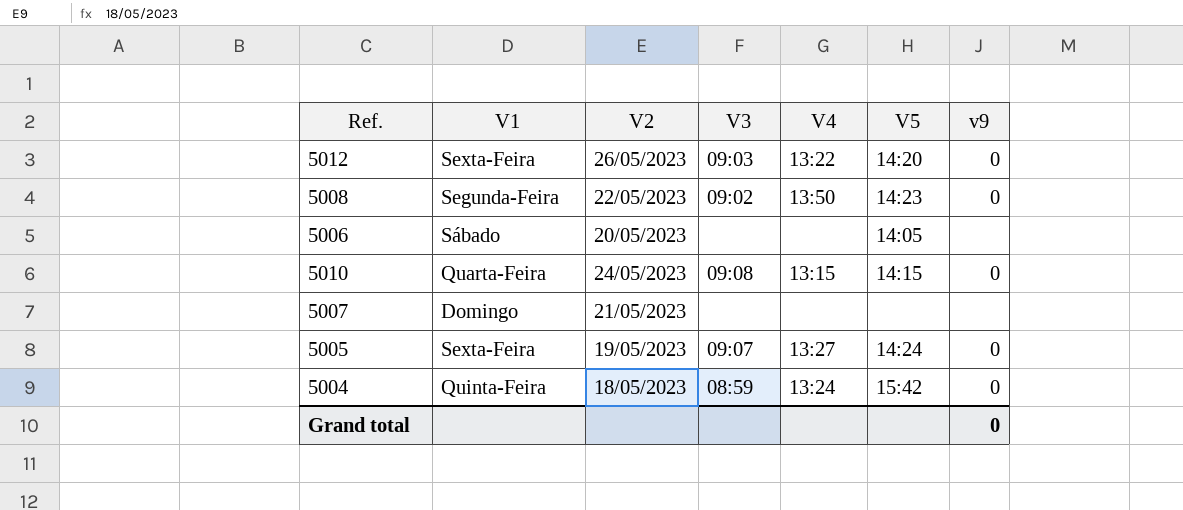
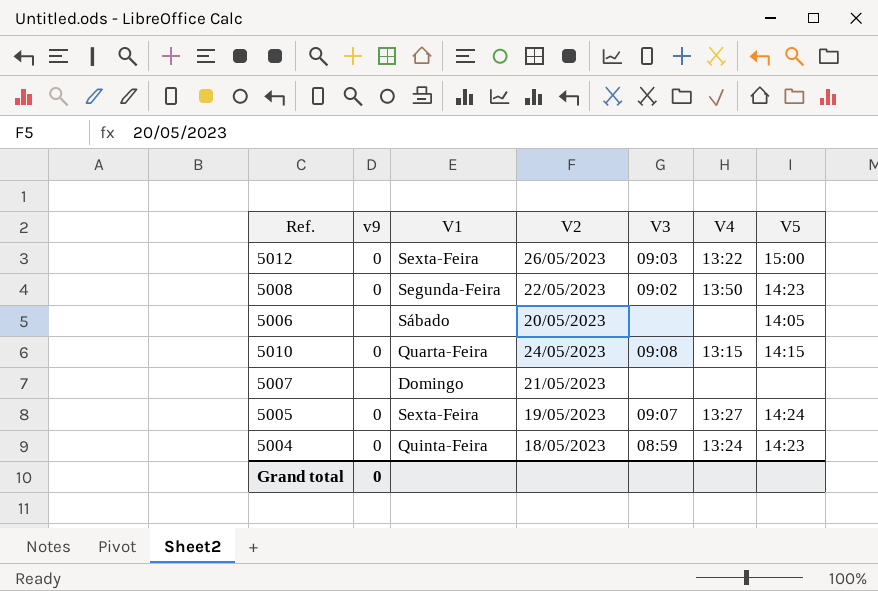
column v9 | position: 7 -> 2
5012 | V5: 14:20 -> 15:00
5004 | V5: 15:42 -> 14:23

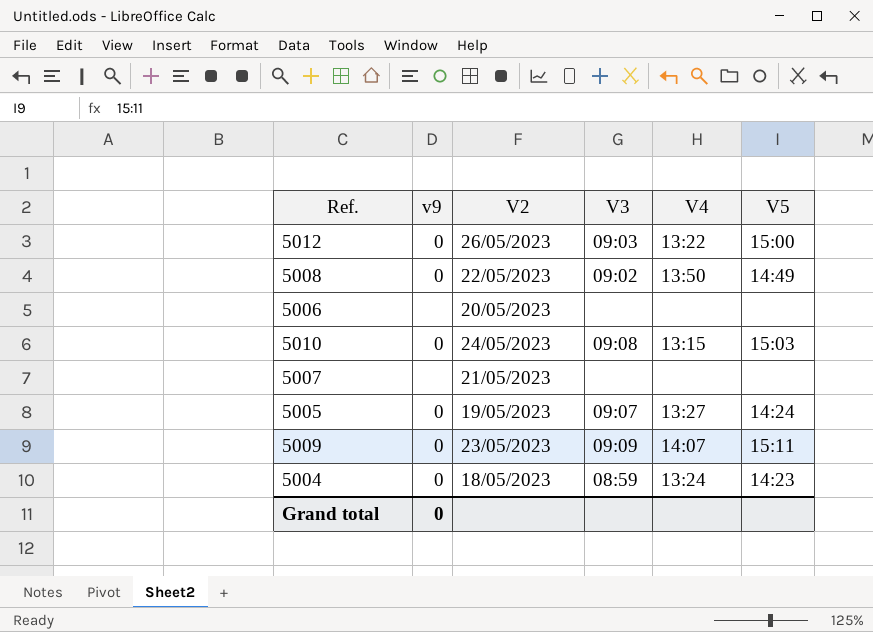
column V1 | position: 3 -> none
5008 | V5: 14:23 -> 14:49
5006 | V5: 14:05 -> none
5010 | V5: 14:15 -> 15:03
row 5009: none -> 0 | 23/05/2023 | 09:09 | 14:07 | 15:11

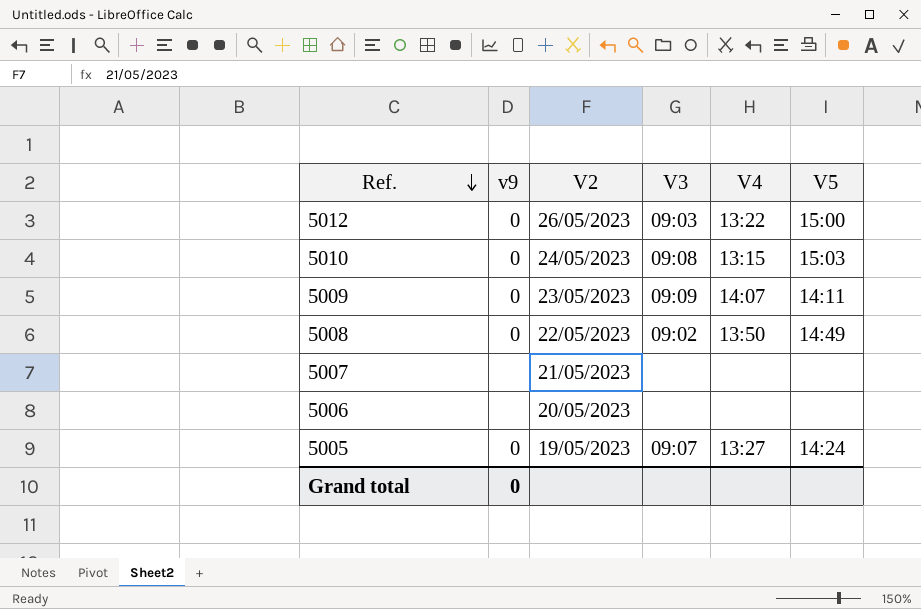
row order: none -> Ref. descending
row 5004: 0 | 18/05/2023 | 08:59 | 13:24 | 14:23 -> none
5009 | V5: 15:11 -> 14:11

